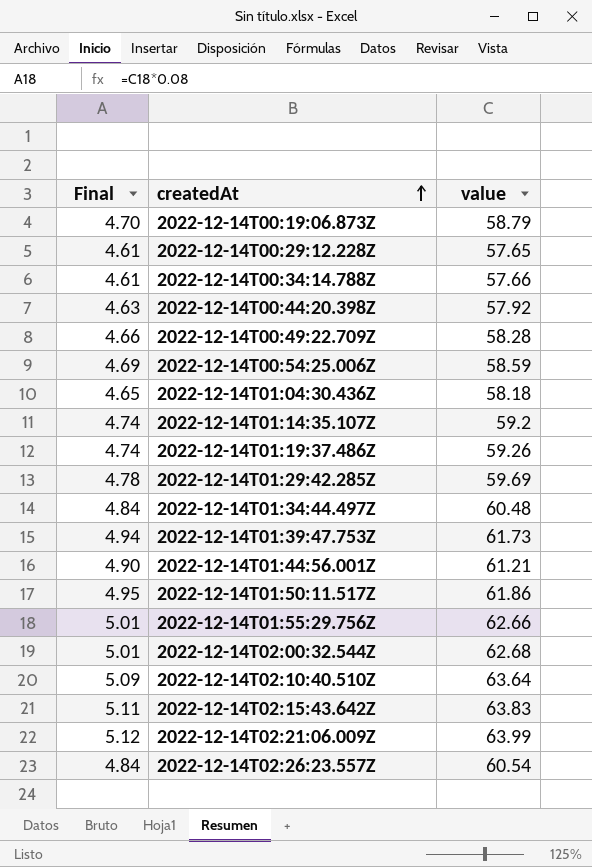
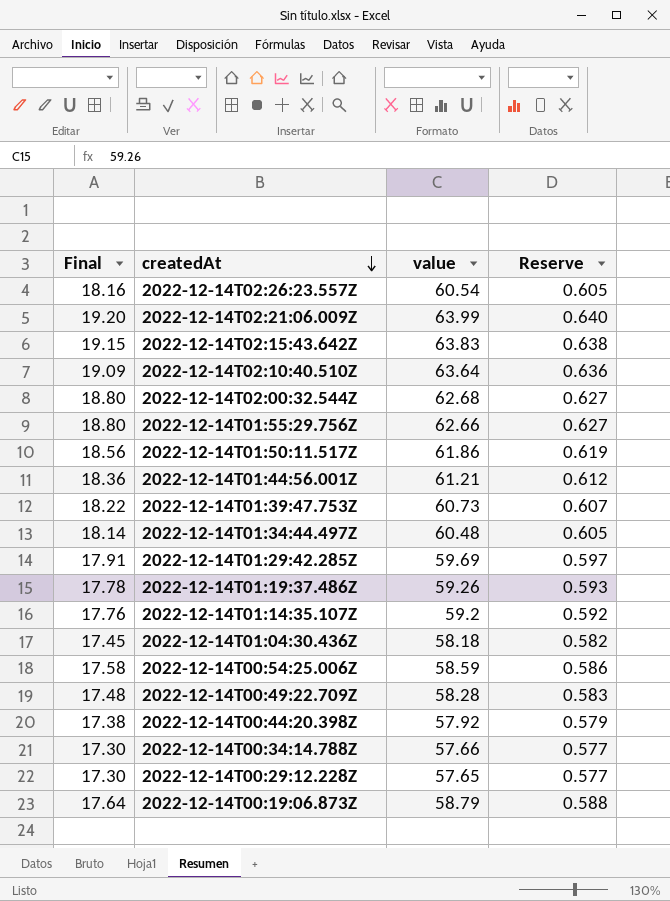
row order: createdAt ascending -> createdAt descending
column Final | formula: [value] * 0.08 -> [value] * 0.3
column Reserve | formula: none -> [value] * 0.01
2022-12-14T01:39:47.753Z | value: 61.73 -> 60.73

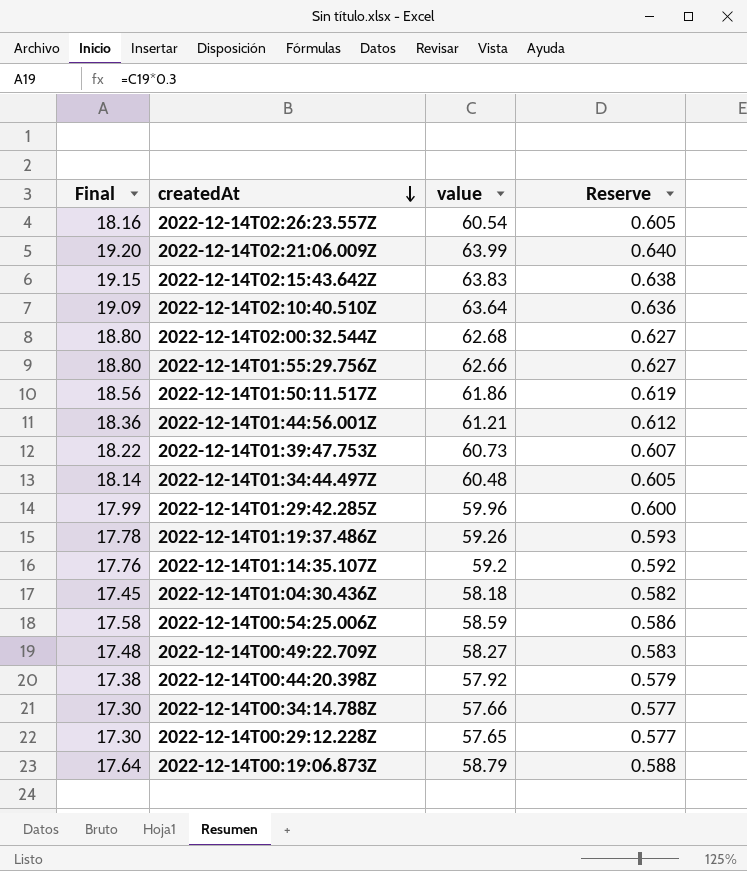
2022-12-14T01:29:42.285Z | Final: 17.91 -> 17.99
2022-12-14T01:29:42.285Z | value: 59.69 -> 59.96
2022-12-14T01:29:42.285Z | Reserve: 0.597 -> 0.600
2022-12-14T00:49:22.709Z | value: 58.28 -> 58.27

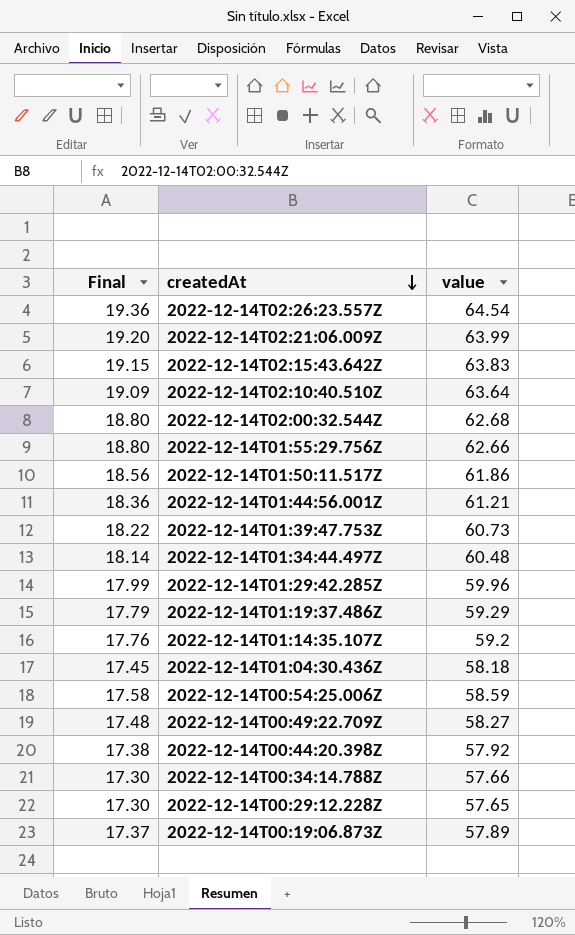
column Reserve | formula: [value] * 0.01 -> none
2022-12-14T02:26:23.557Z | Final: 18.16 -> 19.36
2022-12-14T02:26:23.557Z | value: 60.54 -> 64.54
2022-12-14T01:19:37.486Z | Final: 17.78 -> 17.79
2022-12-14T01:19:37.486Z | value: 59.26 -> 59.29
2022-12-14T00:19:06.873Z | Final: 17.64 -> 17.37
2022-12-14T00:19:06.873Z | value: 58.79 -> 57.89

